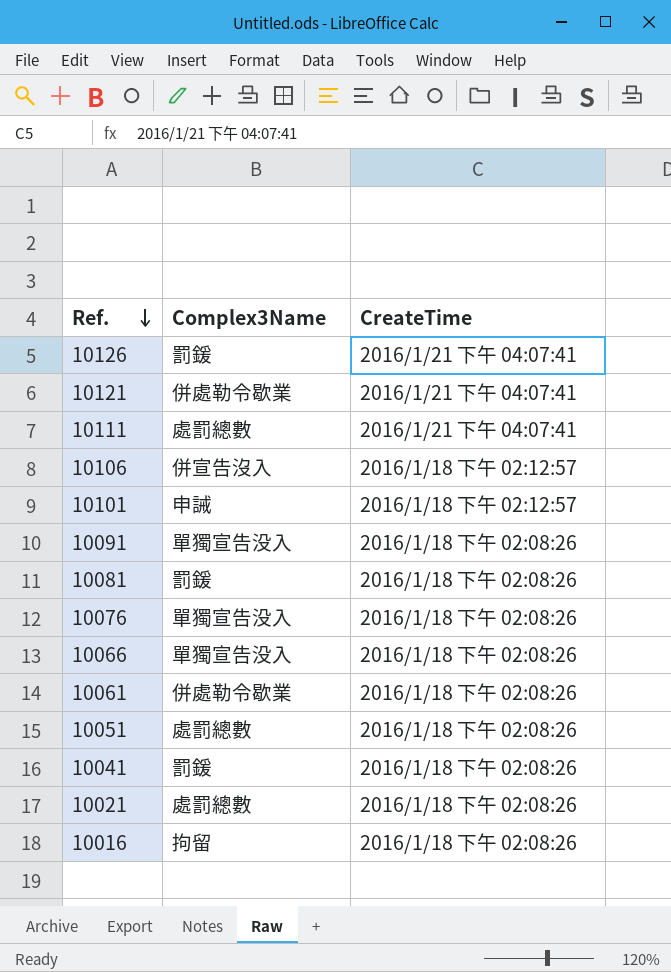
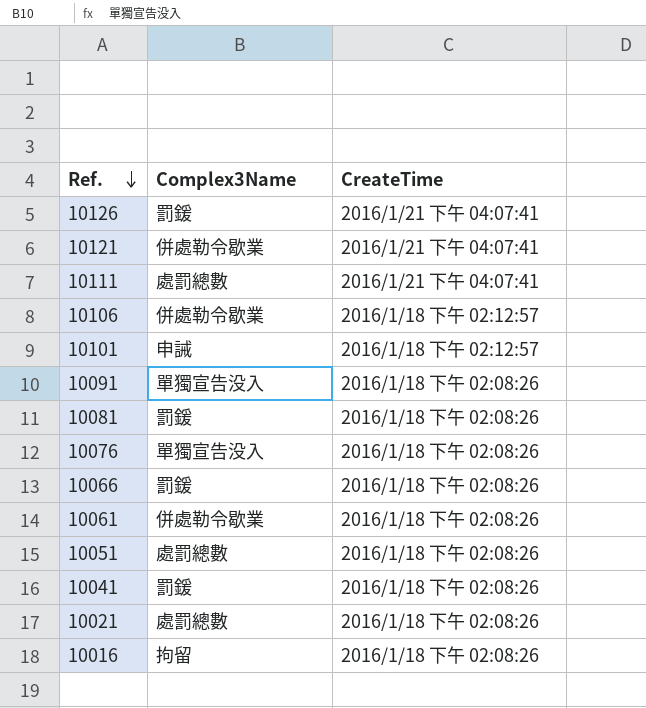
10106 | Complex3Name: 併宣告沒入 -> 併處勒令歇業
10066 | Complex3Name: 單獨宣告没入 -> 罰鍰

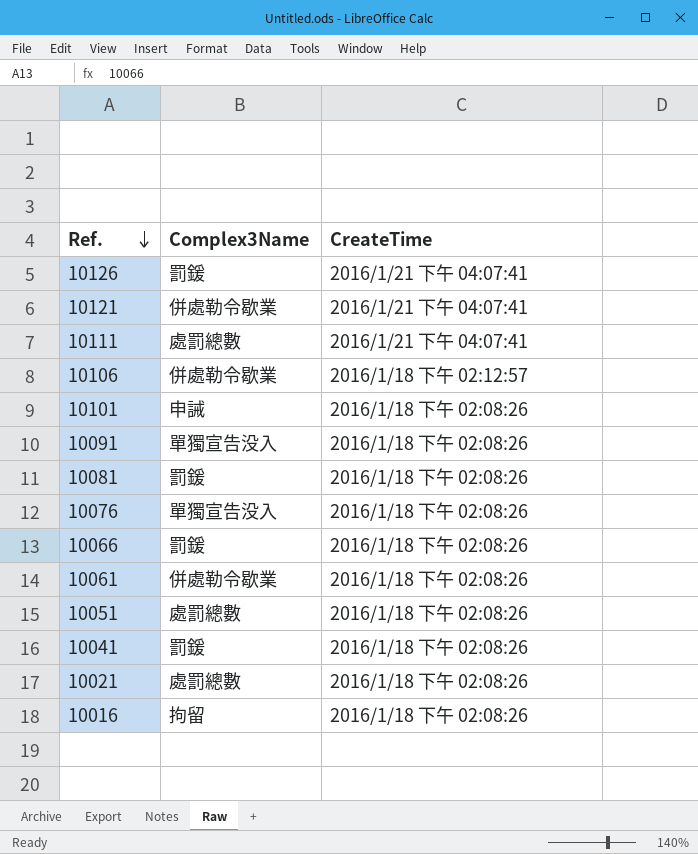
10101 | CreateTime: 2016/1/18 下午 02:12:57 -> 2016/1/18 下午 02:08:26

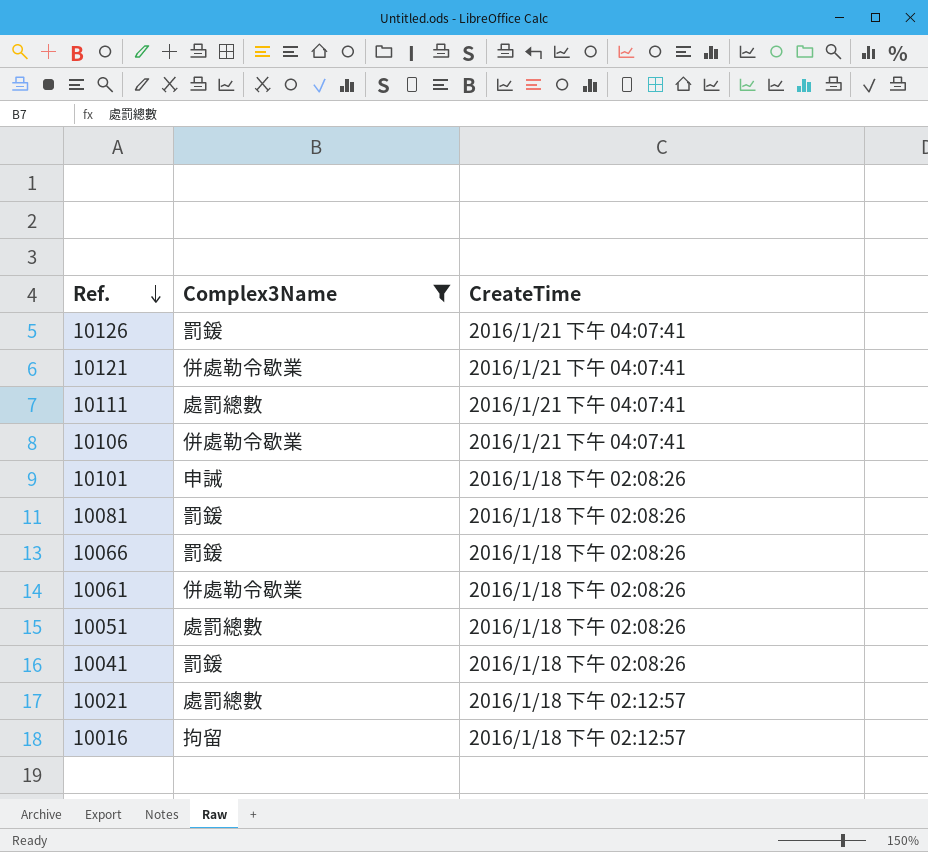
filter: none -> Complex3Name != 單獨宣告没入
10106 | CreateTime: 2016/1/18 下午 02:12:57 -> 2016/1/21 下午 04:07:41
10021 | CreateTime: 2016/1/18 下午 02:08:26 -> 2016/1/18 下午 02:12:57
10016 | CreateTime: 2016/1/18 下午 02:08:26 -> 2016/1/18 下午 02:12:57

